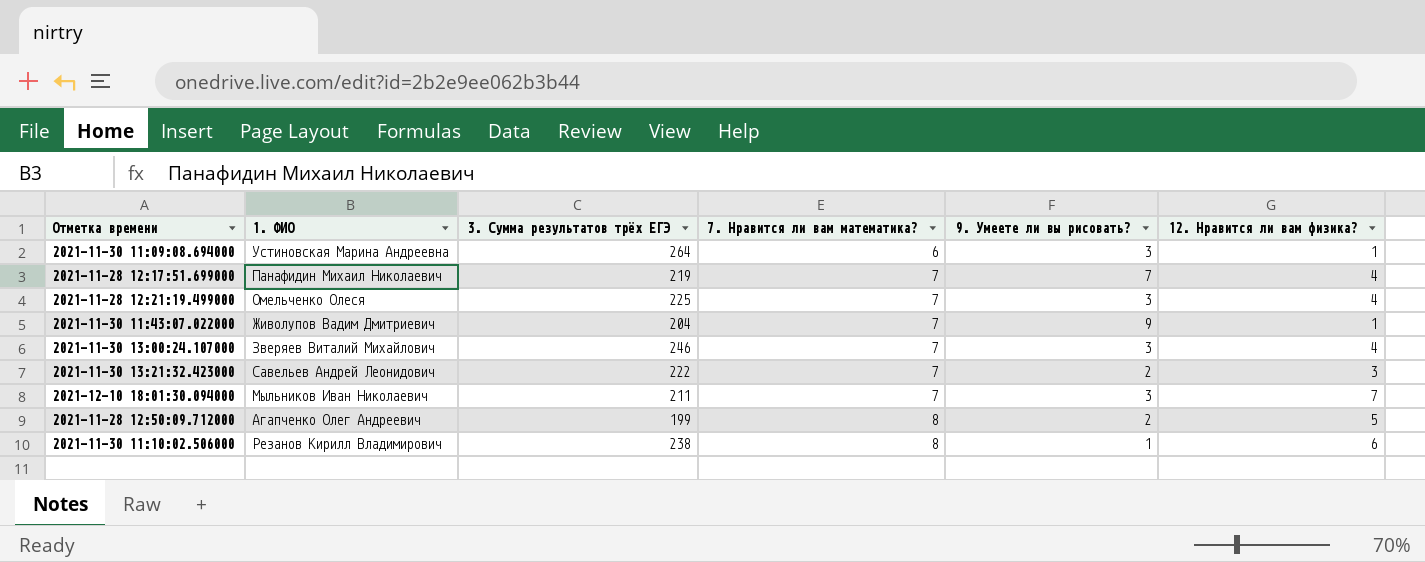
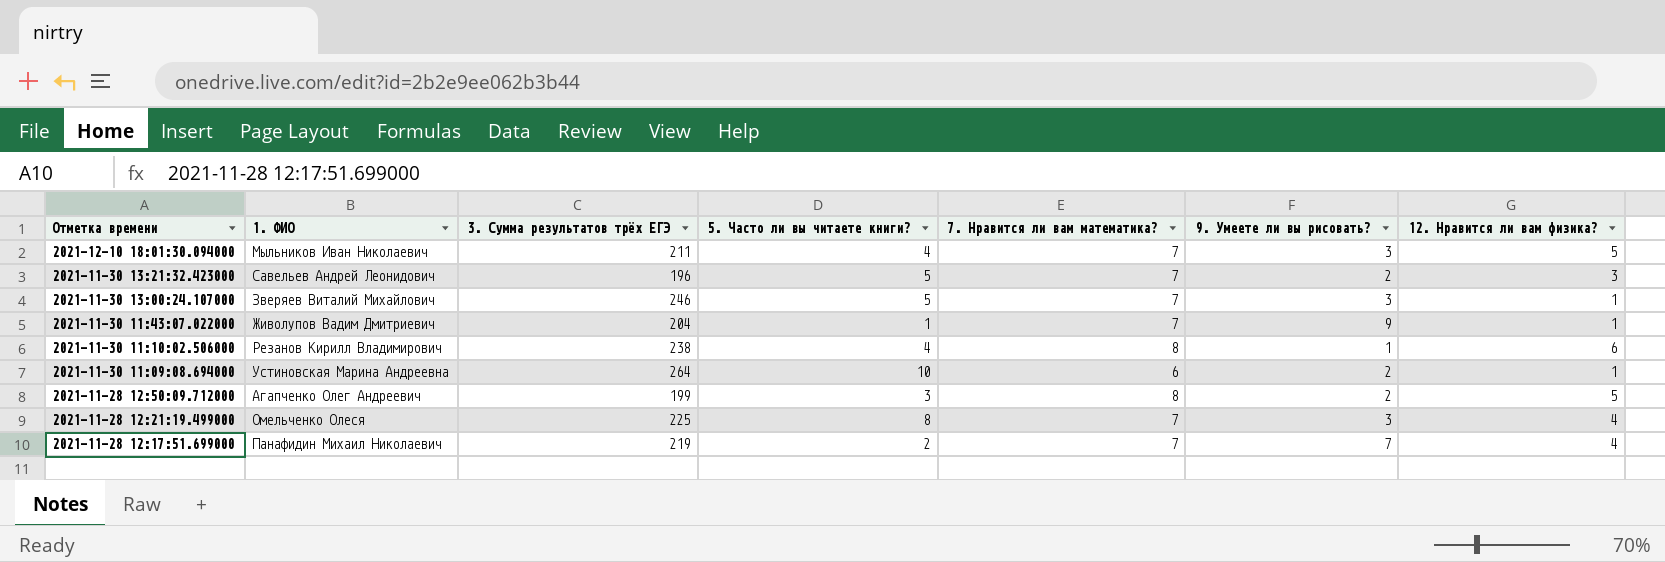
row order: 7. Нравится ли вам математика? ascending -> Отметка времени descending
column 5. Часто ли вы читаете книги? | position: none -> 4
2021-12-10 18:01:30.094000 | 12. Нравится ли вам физика?: 7 -> 5
2021-11-30 13:21:32.423000 | 3. Сумма результатов трёх ЕГЭ: 222 -> 196
2021-11-30 13:00:24.107000 | 12. Нравится ли вам физика?: 4 -> 1
2021-11-30 11:09:08.694000 | 9. Умеете ли вы рисовать?: 3 -> 2

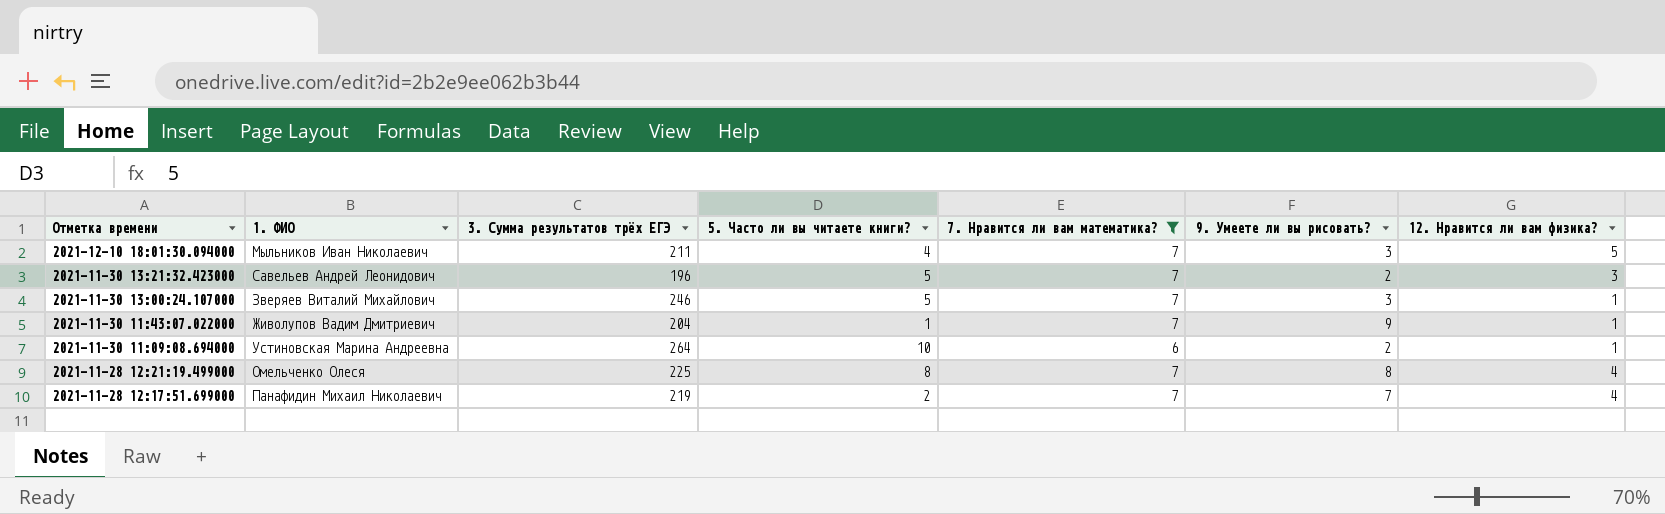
filter: none -> 7. Нравится ли вам математика? != 8
2021-11-28 12:21:19.499000 | 9. Умеете ли вы рисовать?: 3 -> 8

